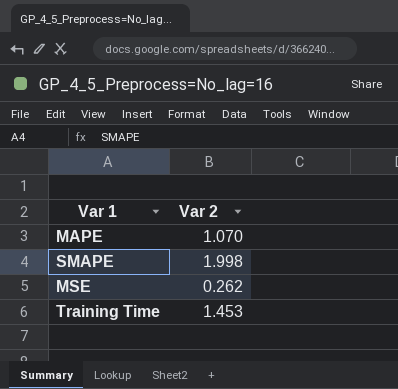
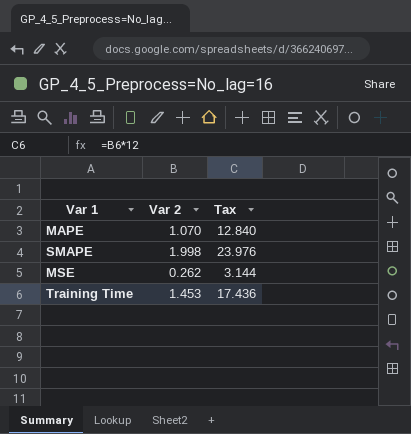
column Tax | formula: none -> [Var 2] * 12

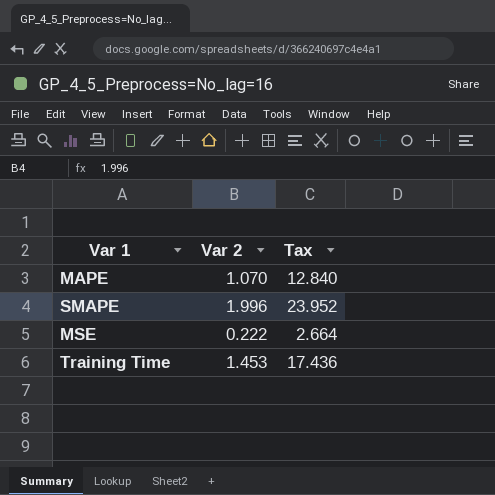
SMAPE | Var 2: 1.998 -> 1.996
SMAPE | Tax: 23.976 -> 23.952
MSE | Var 2: 0.262 -> 0.222
MSE | Tax: 3.144 -> 2.664

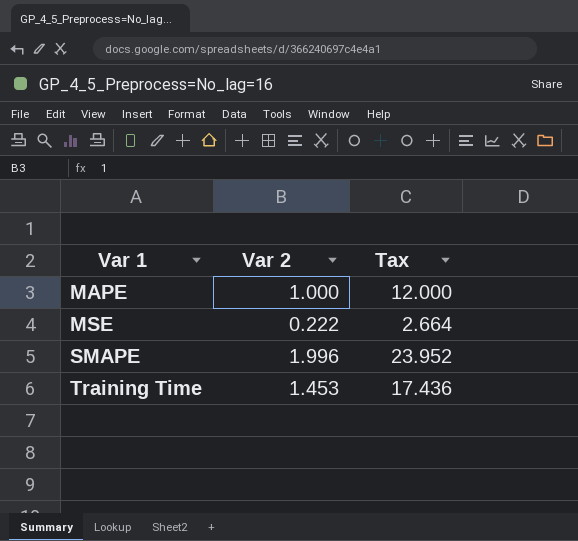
row order: none -> Var 1 ascending
MAPE | Var 2: 1.070 -> 1.000
MAPE | Tax: 12.840 -> 12.000

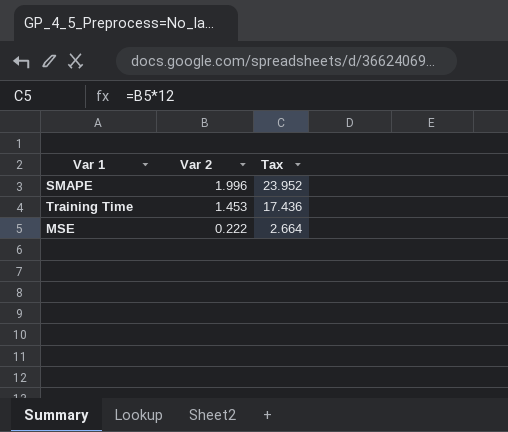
row order: Var 1 ascending -> Var 2 descending
row MAPE: 1.000 | 12.000 -> none

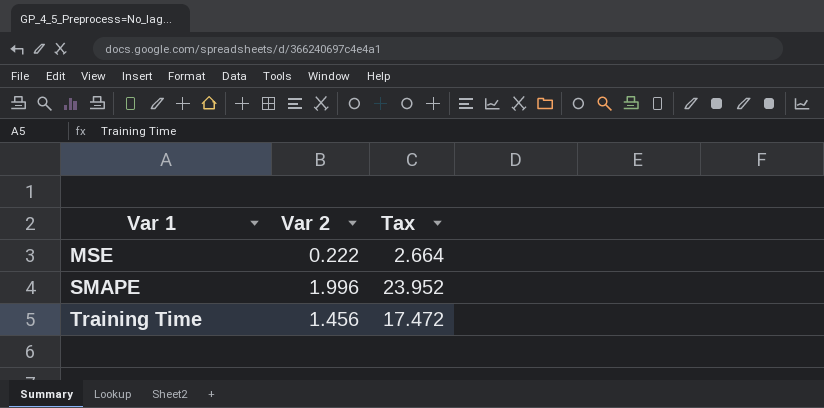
row order: Var 2 descending -> Var 1 ascending
Training Time | Var 2: 1.453 -> 1.456
Training Time | Tax: 17.436 -> 17.472

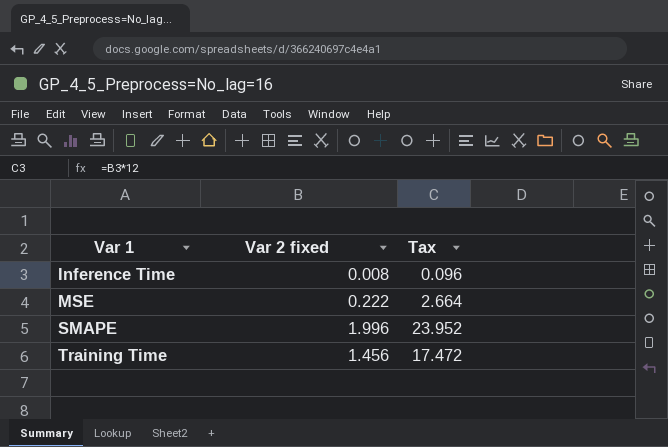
column name: Var 2 -> Var 2 fixed
row Inference Time: none -> 0.008 | 0.096

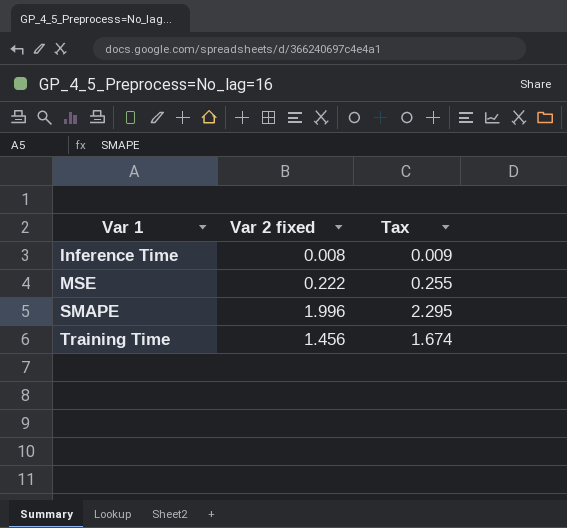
column Tax | formula: [Var 2 fixed] * 12 -> [Var 2 fixed] * 1.15

